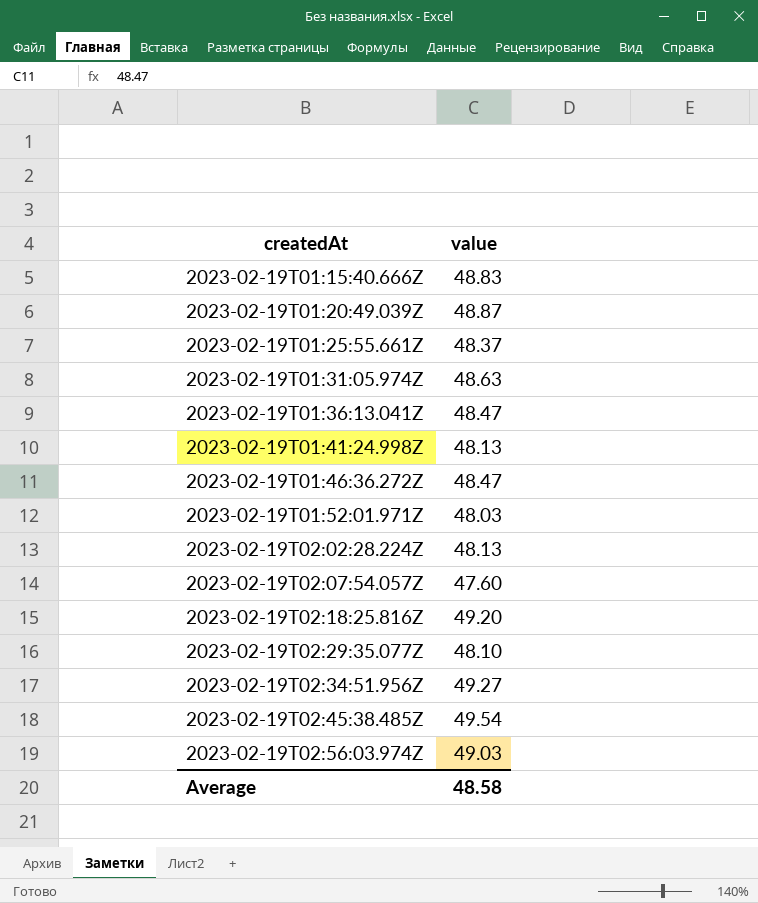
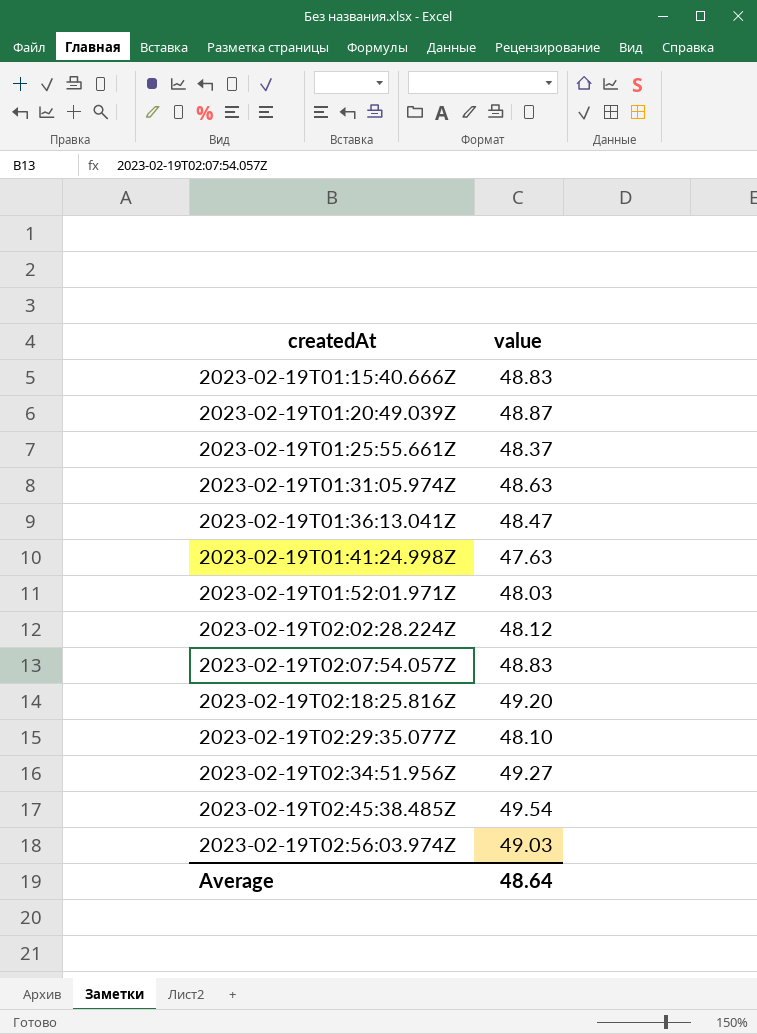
row 2023-02-19T01:46:36.272Z: 48.47 -> none
2023-02-19T01:41:24.998Z | value: 48.13 -> 47.63
2023-02-19T02:02:28.224Z | value: 48.13 -> 48.12
2023-02-19T02:07:54.057Z | value: 47.60 -> 48.83
Average | value: 48.58 -> 48.64

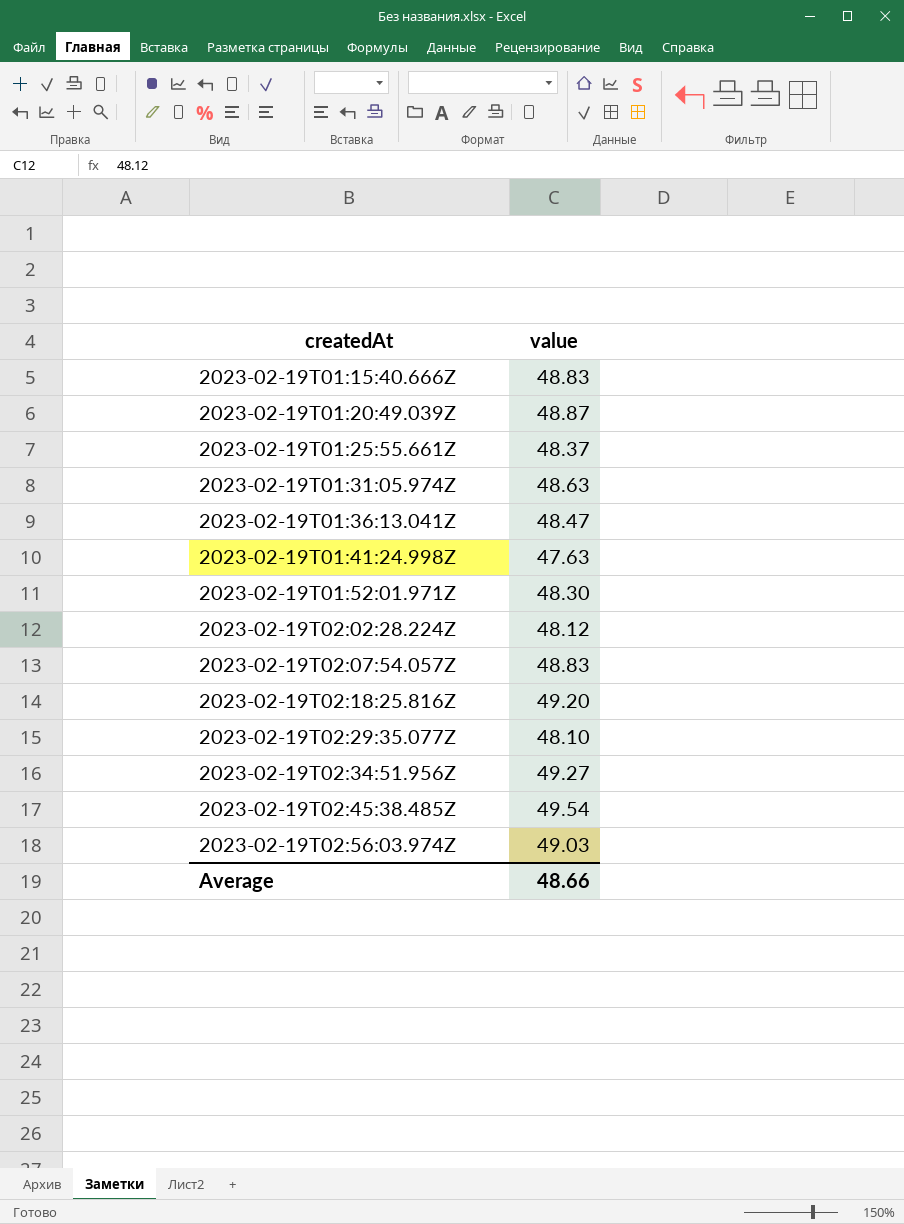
2023-02-19T01:52:01.971Z | value: 48.03 -> 48.30
Average | value: 48.64 -> 48.66

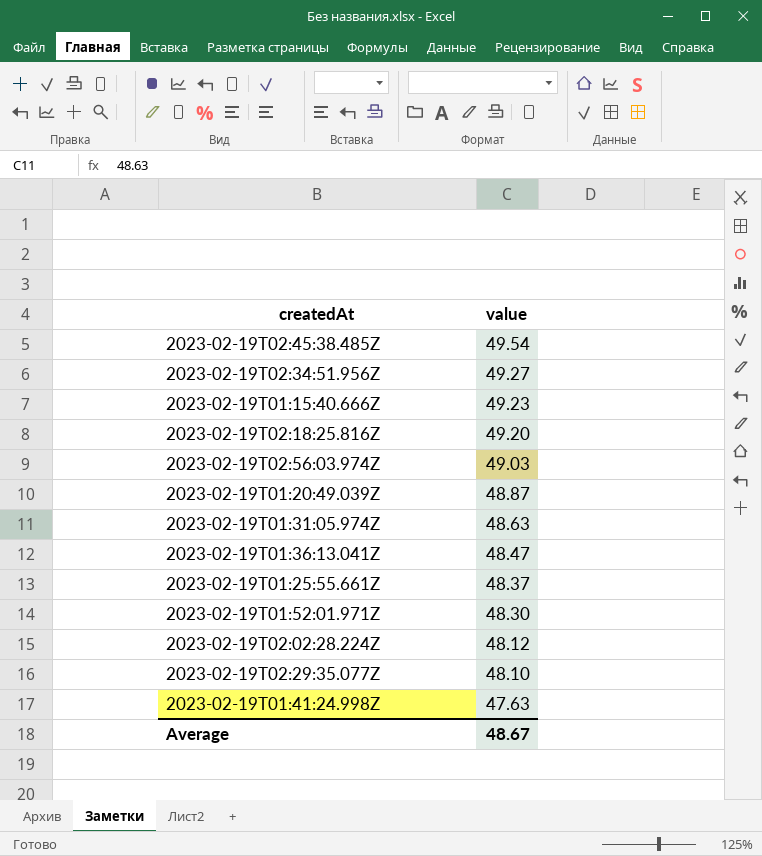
row order: createdAt ascending -> value descending
row 2023-02-19T02:07:54.057Z: 48.83 -> none
2023-02-19T01:15:40.666Z | value: 48.83 -> 49.23
Average | value: 48.66 -> 48.67

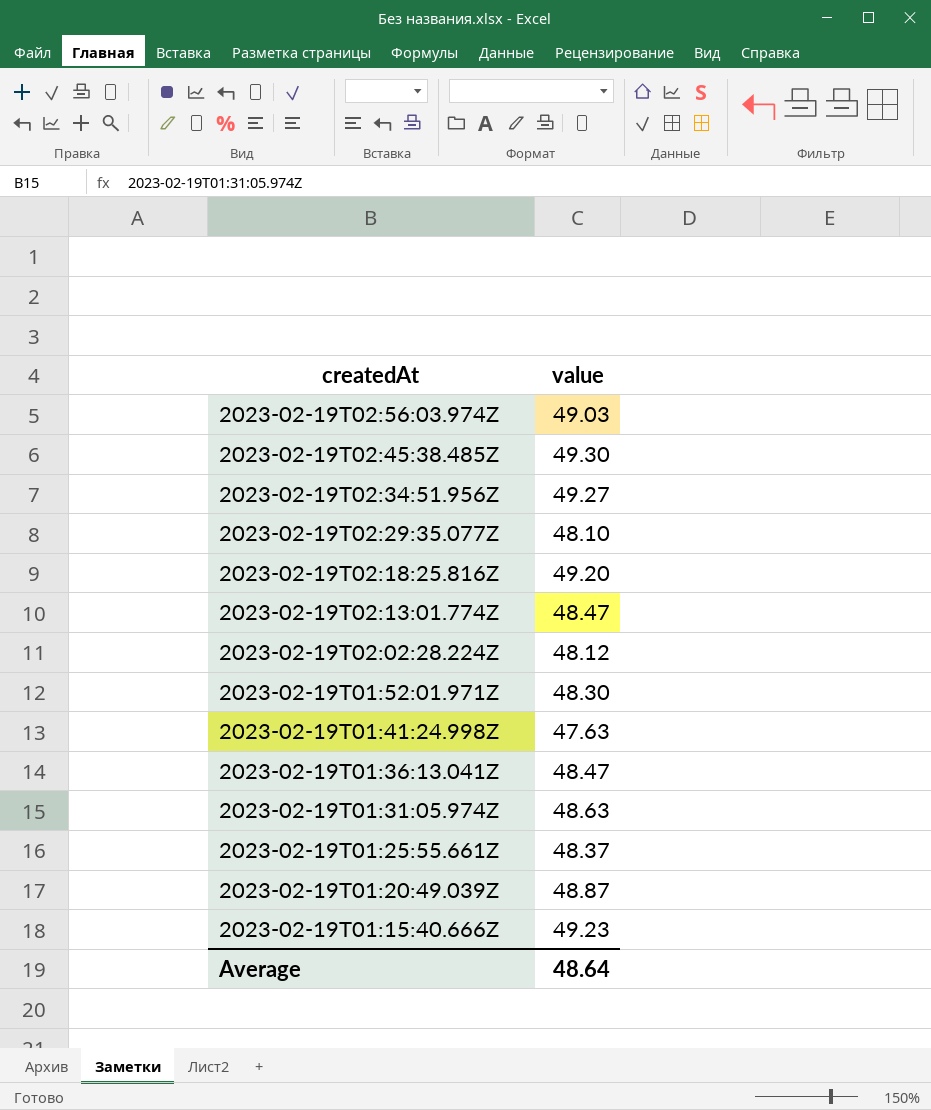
row order: value descending -> createdAt descending
2023-02-19T02:45:38.485Z | value: 49.54 -> 49.30
row 2023-02-19T02:13:01.774Z: none -> 48.47
Average | value: 48.67 -> 48.64

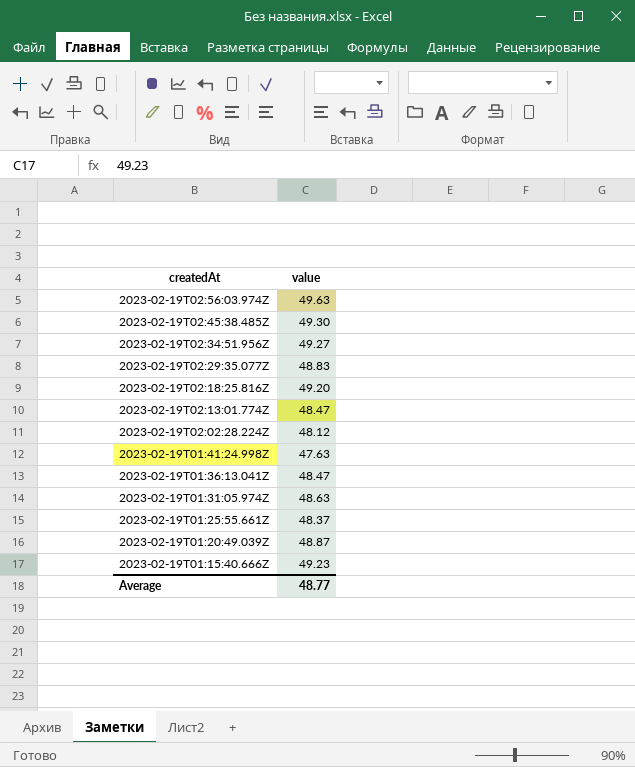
row 2023-02-19T01:52:01.971Z: 48.30 -> none
2023-02-19T02:56:03.974Z | value: 49.03 -> 49.63
2023-02-19T02:29:35.077Z | value: 48.10 -> 48.83
Average | value: 48.64 -> 48.77

